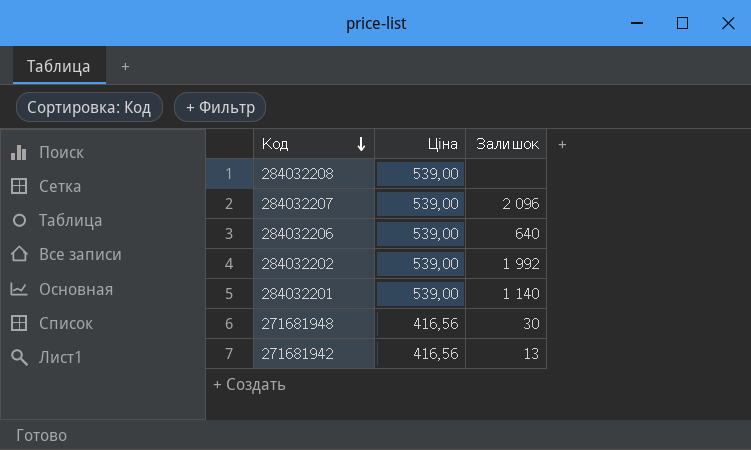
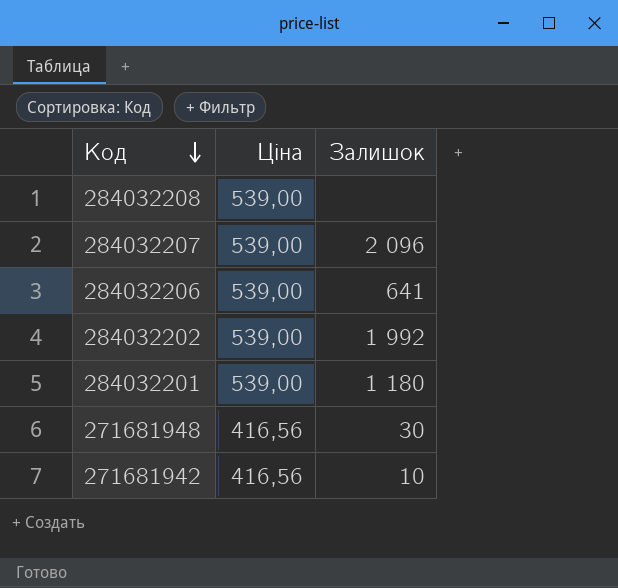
284032206 | Залишок: 640 -> 641
284032201 | Залишок: 1 140 -> 1 180
271681942 | Залишок: 13 -> 10

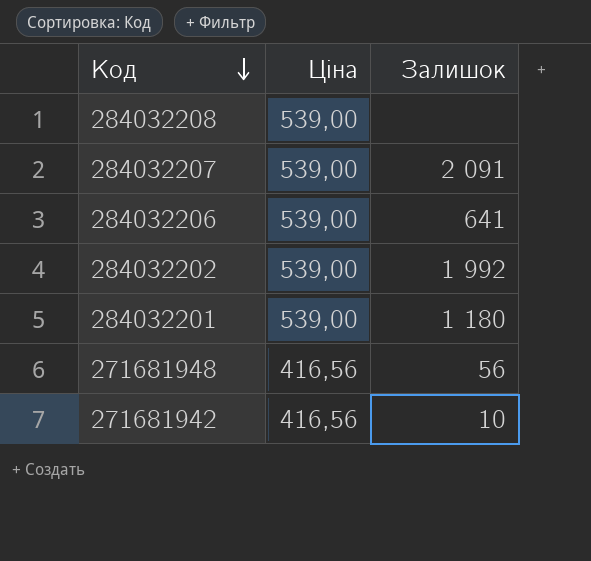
284032207 | Залишок: 2 096 -> 2 091
271681948 | Залишок: 30 -> 56

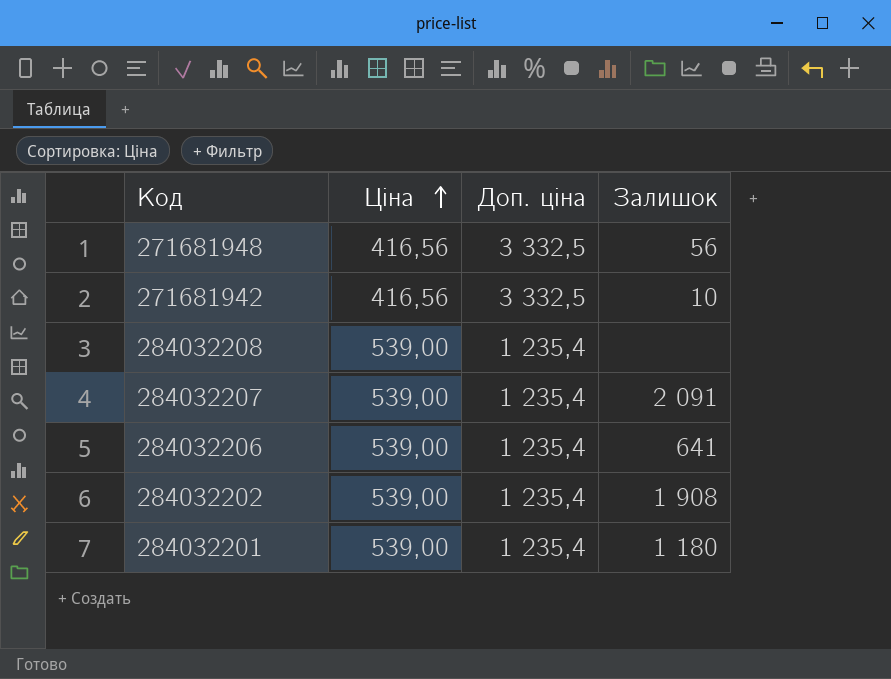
row order: Код descending -> Ціна ascending
column Доп. ціна | position: none -> 3
284032202 | Залишок: 1 992 -> 1 908

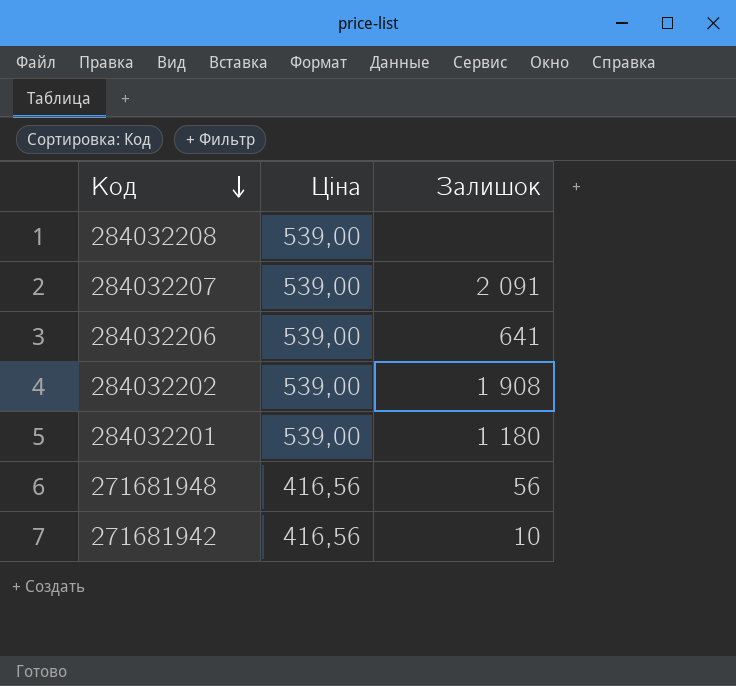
row order: Ціна ascending -> Код descending
column Доп. ціна | position: 3 -> none

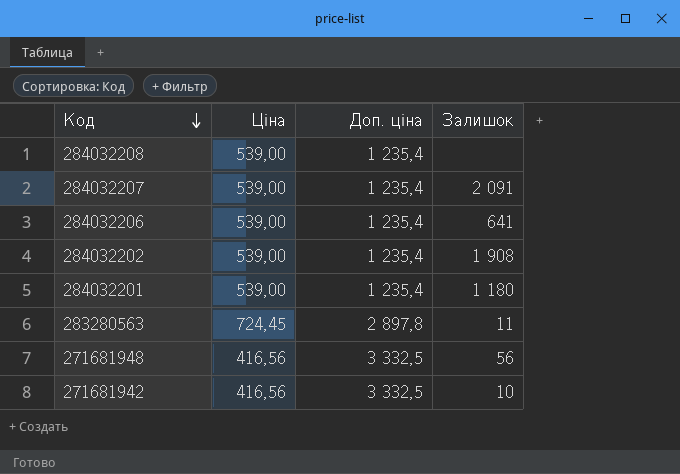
column Доп. ціна | position: none -> 3
row 283280563: none -> 724,45 | 2 897,8 | 11

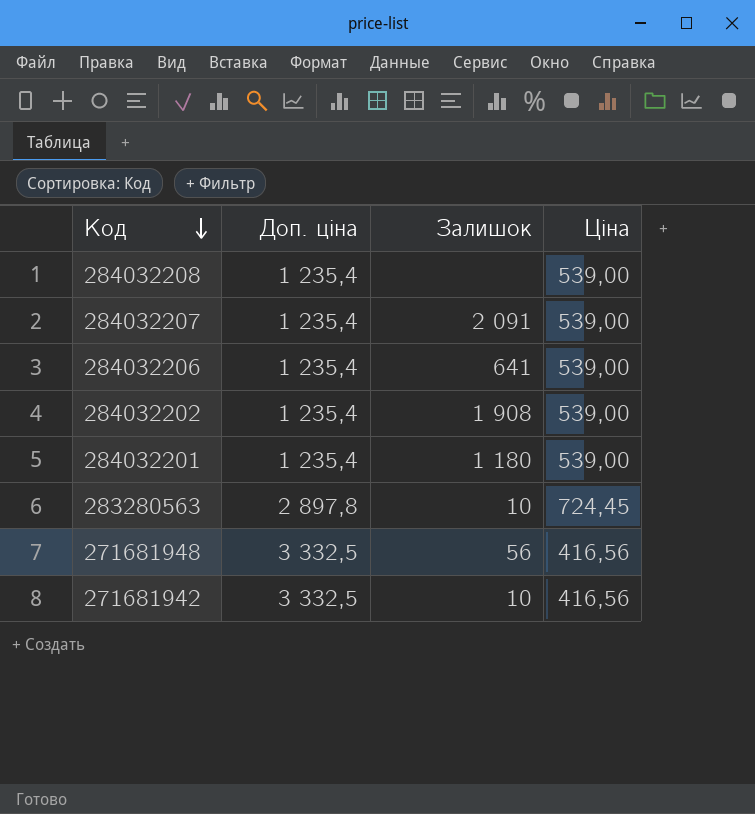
column Ціна | position: 2 -> 4
283280563 | Залишок: 11 -> 10

